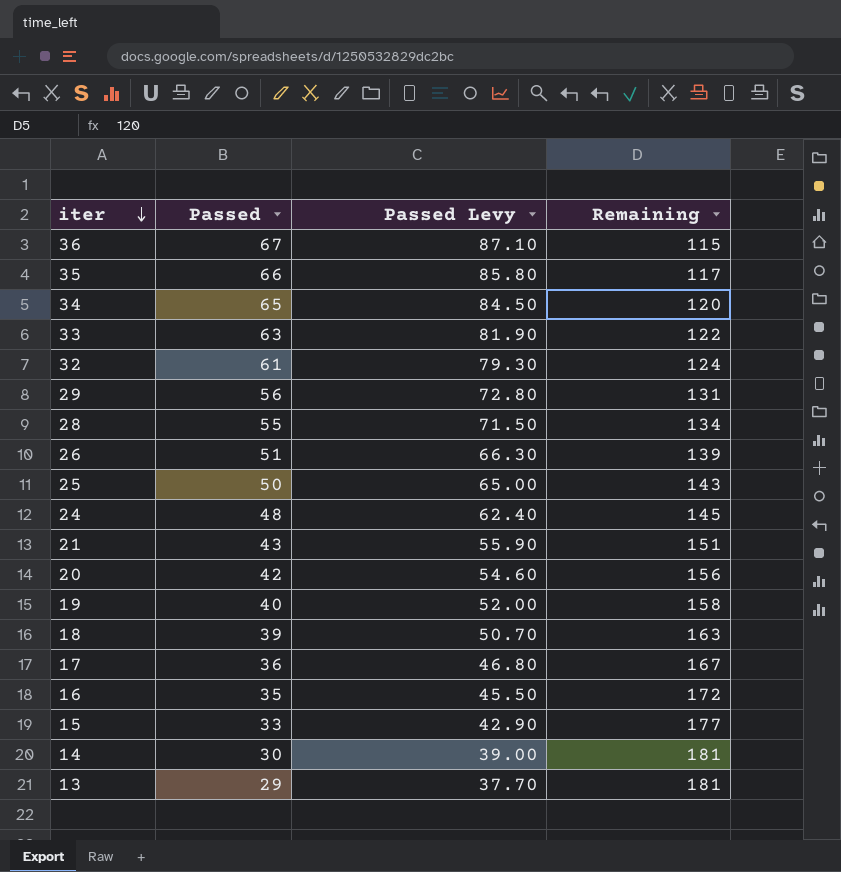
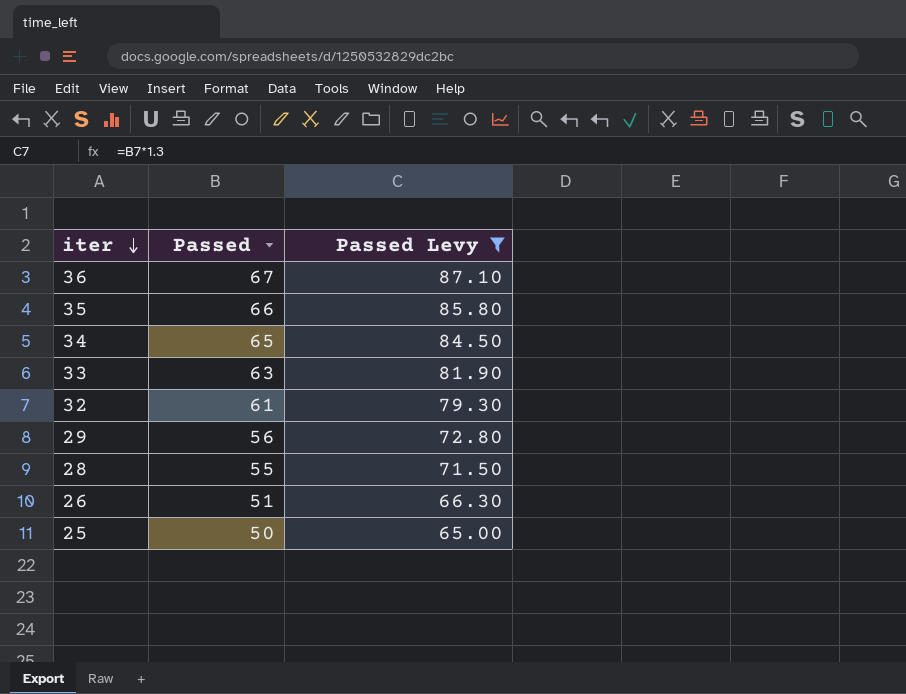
filter: none -> Passed Levy >= 65.00
column Remaining | position: 4 -> none

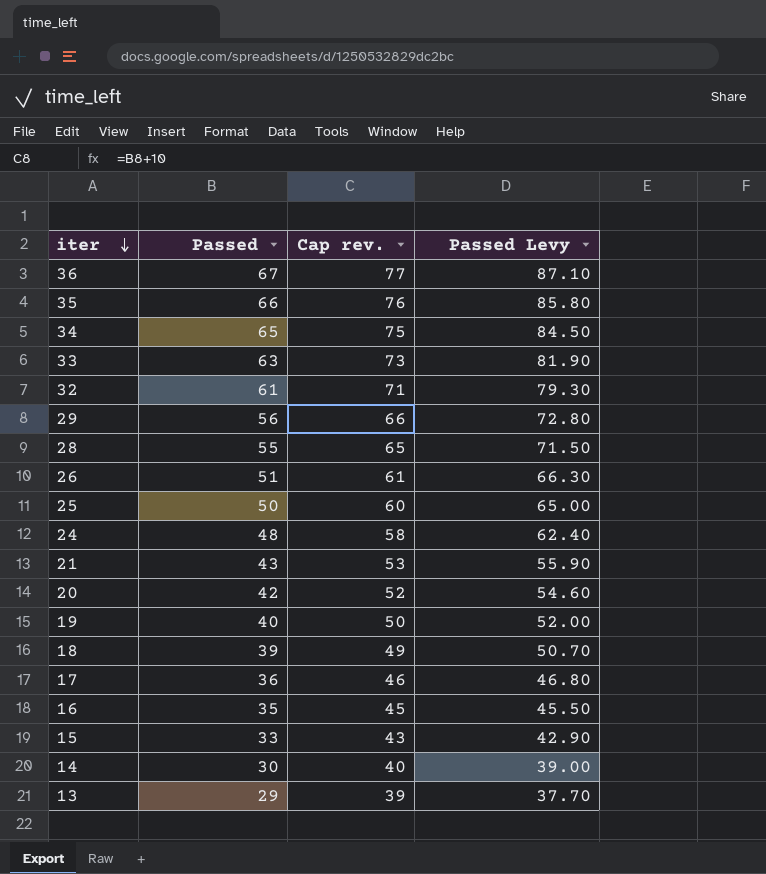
filter: Passed Levy >= 65.00 -> none
column Cap rev. | formula: none -> [Passed] + 10

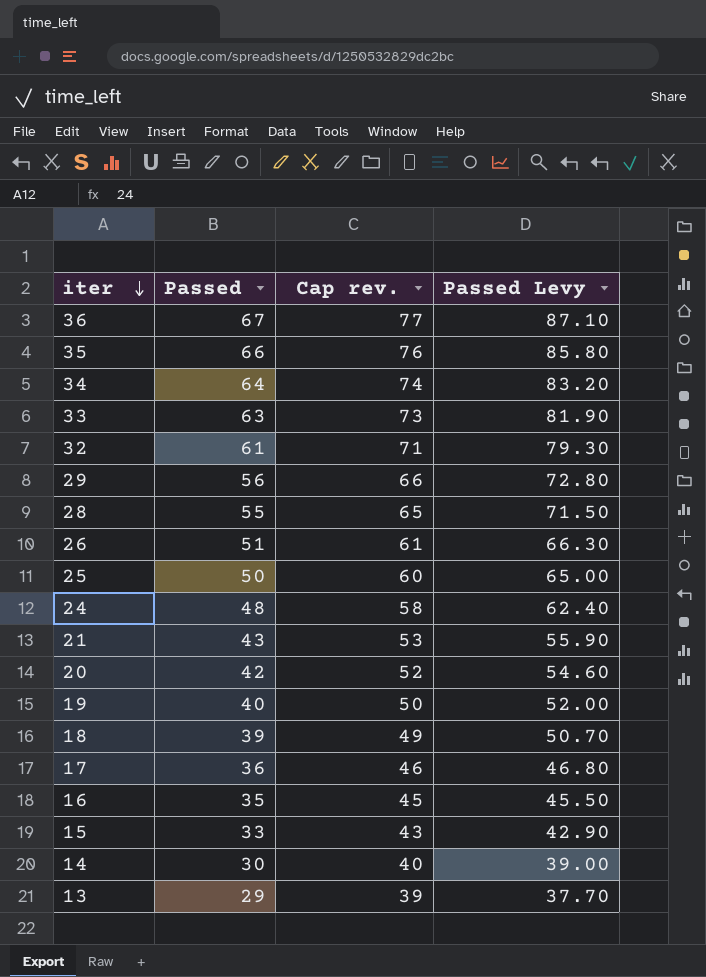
34 | Passed: 65 -> 64
34 | Cap rev.: 75 -> 74
34 | Passed Levy: 84.50 -> 83.20

